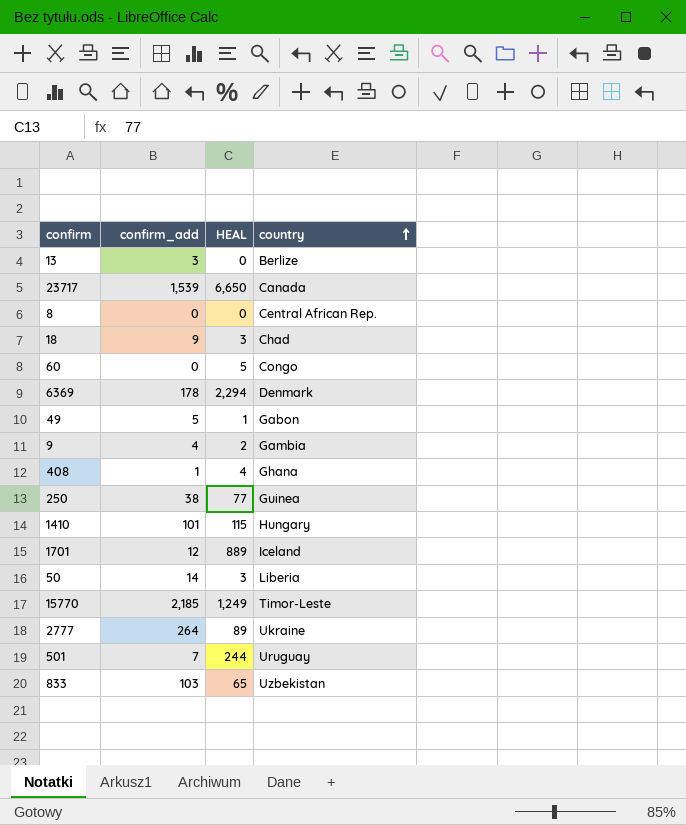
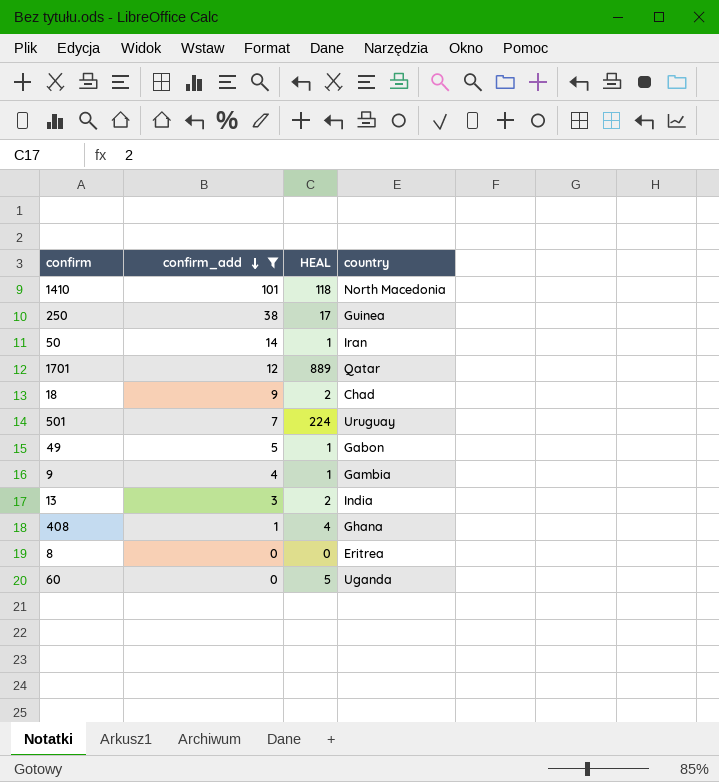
filter: none -> confirm_add <= 101
row order: country ascending -> confirm_add descending
1410 | HEAL: 115 -> 118
1410 | country: Hungary -> North Macedonia
250 | HEAL: 77 -> 17
50 | HEAL: 3 -> 1
50 | country: Liberia -> Iran
1701 | country: Iceland -> Qatar
18 | HEAL: 3 -> 2
501 | HEAL: 244 -> 224
9 | HEAL: 2 -> 1
13 | HEAL: 0 -> 2
13 | country: Berlize -> India
8 | country: Central African Rep. -> Eritrea
60 | country: Congo -> Uganda

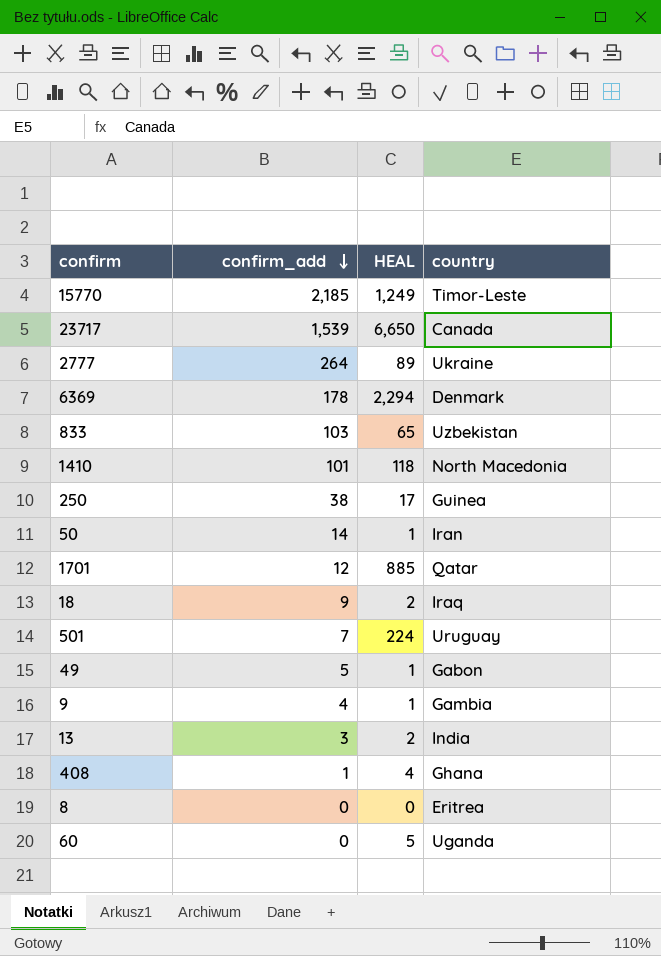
filter: confirm_add <= 101 -> none
1701 | HEAL: 889 -> 885
18 | country: Chad -> Iraq

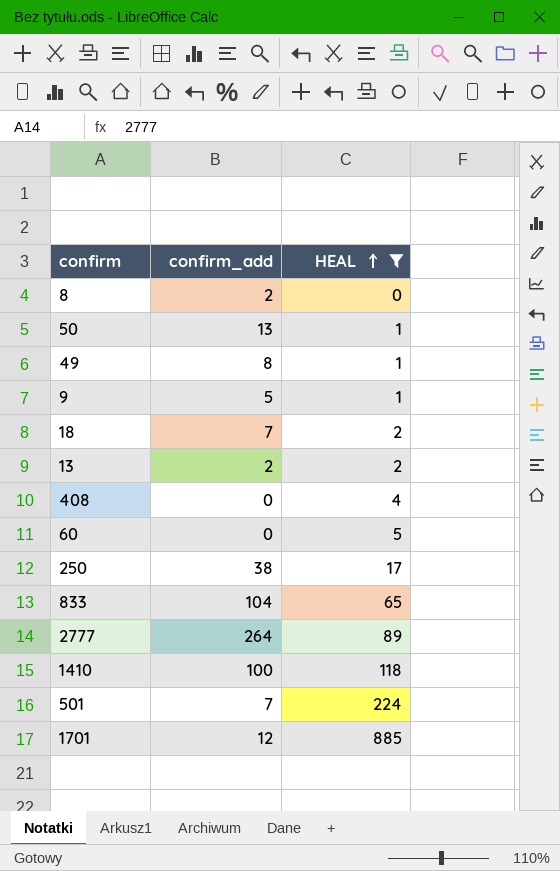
filter: none -> HEAL <= 885
row order: confirm_add descending -> HEAL ascending
column country | position: 4 -> none
8 | confirm_add: 0 -> 2
50 | confirm_add: 14 -> 13
49 | confirm_add: 5 -> 8
9 | confirm_add: 4 -> 5
18 | confirm_add: 9 -> 7
13 | confirm_add: 3 -> 2
408 | confirm_add: 1 -> 0
833 | confirm_add: 103 -> 104
1410 | confirm_add: 101 -> 100

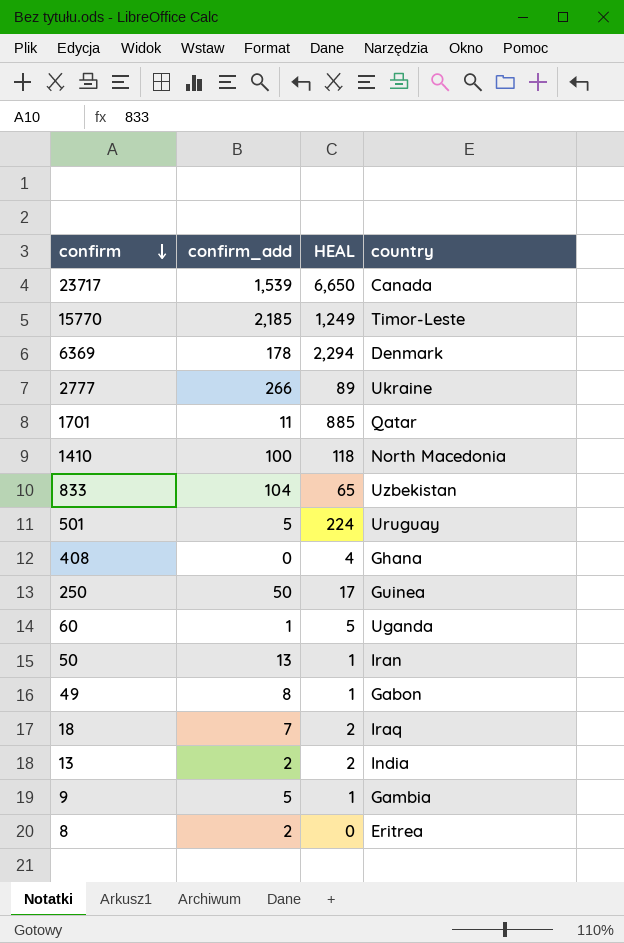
filter: HEAL <= 885 -> none
row order: HEAL ascending -> confirm descending
column country | position: none -> 4
2777 | confirm_add: 264 -> 266
1701 | confirm_add: 12 -> 11
501 | confirm_add: 7 -> 5
250 | confirm_add: 38 -> 50
60 | confirm_add: 0 -> 1

